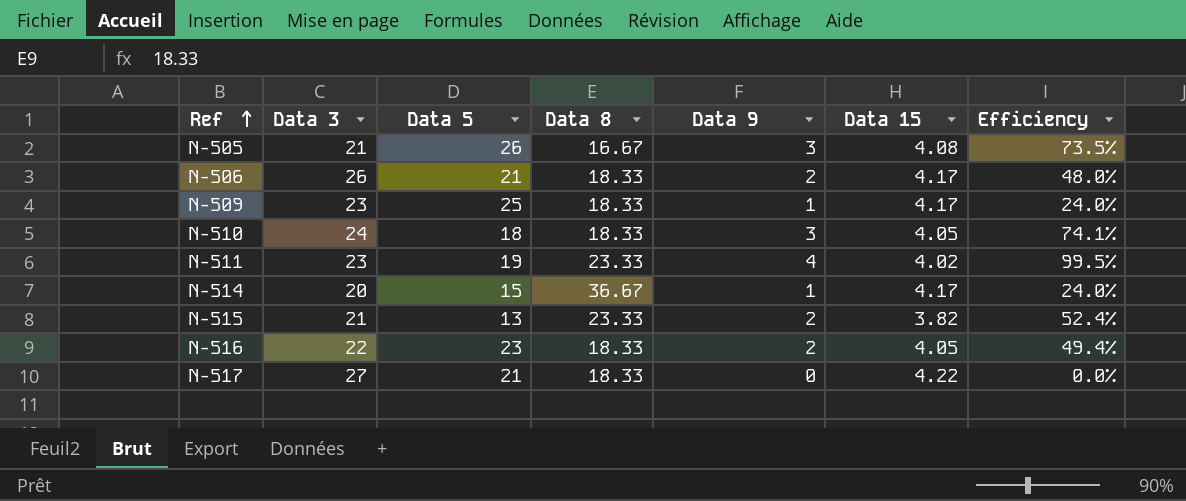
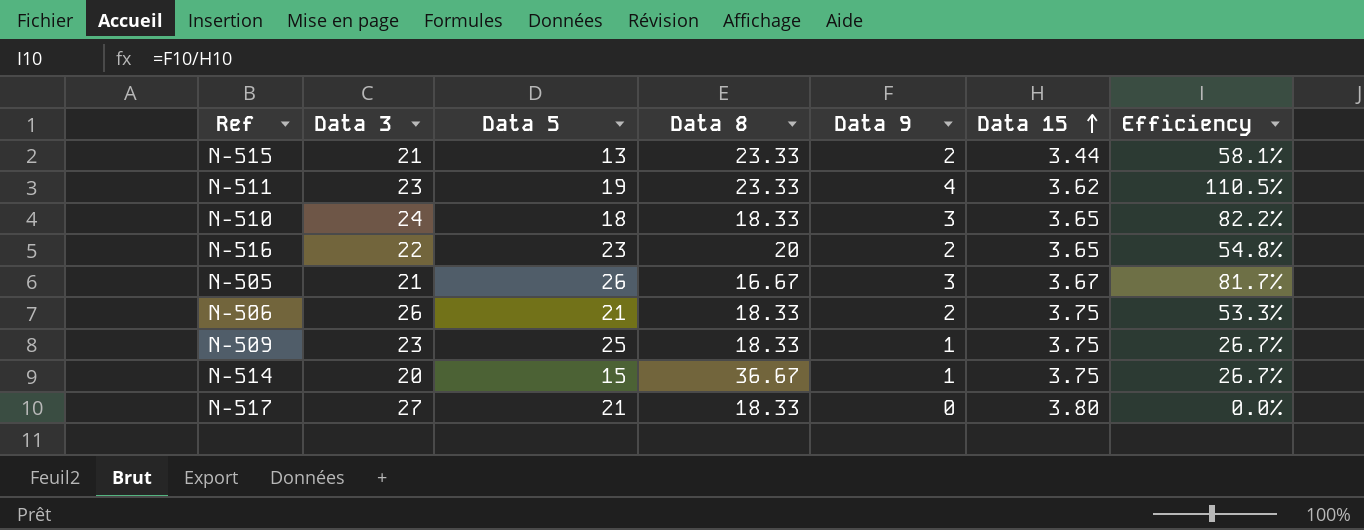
row order: Ref ascending -> Data 15 ascending
N-515 | Data 15: 3.82 -> 3.44
N-515 | Efficiency: 52.4% -> 58.1%
N-511 | Data 15: 4.02 -> 3.62
N-511 | Efficiency: 99.5% -> 110.5%
N-510 | Data 15: 4.05 -> 3.65
N-510 | Efficiency: 74.1% -> 82.2%
N-516 | Data 8: 18.33 -> 20
N-516 | Data 15: 4.05 -> 3.65
N-516 | Efficiency: 49.4% -> 54.8%
N-505 | Data 15: 4.08 -> 3.67
N-505 | Efficiency: 73.5% -> 81.7%
N-506 | Data 15: 4.17 -> 3.75
N-506 | Efficiency: 48.0% -> 53.3%
N-509 | Data 15: 4.17 -> 3.75
N-509 | Efficiency: 24.0% -> 26.7%
N-514 | Data 15: 4.17 -> 3.75
N-514 | Efficiency: 24.0% -> 26.7%
N-517 | Data 15: 4.22 -> 3.80

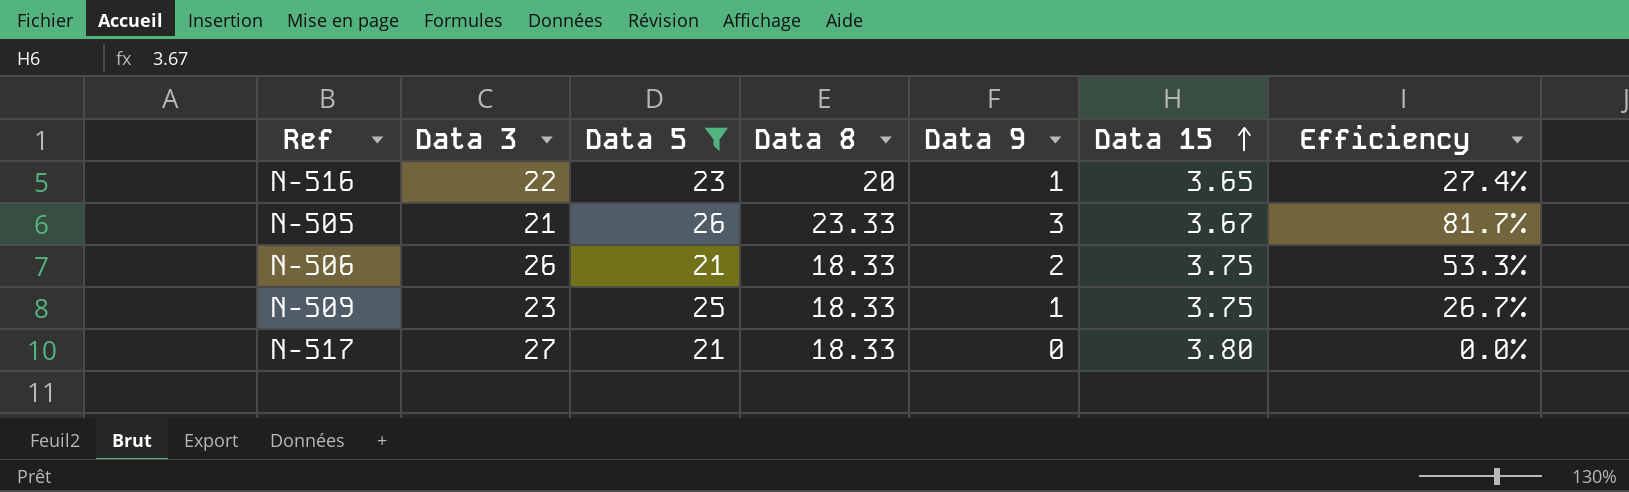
filter: none -> Data 5 >= 21
N-516 | Data 9: 2 -> 1
N-516 | Efficiency: 54.8% -> 27.4%
N-505 | Data 8: 16.67 -> 23.33

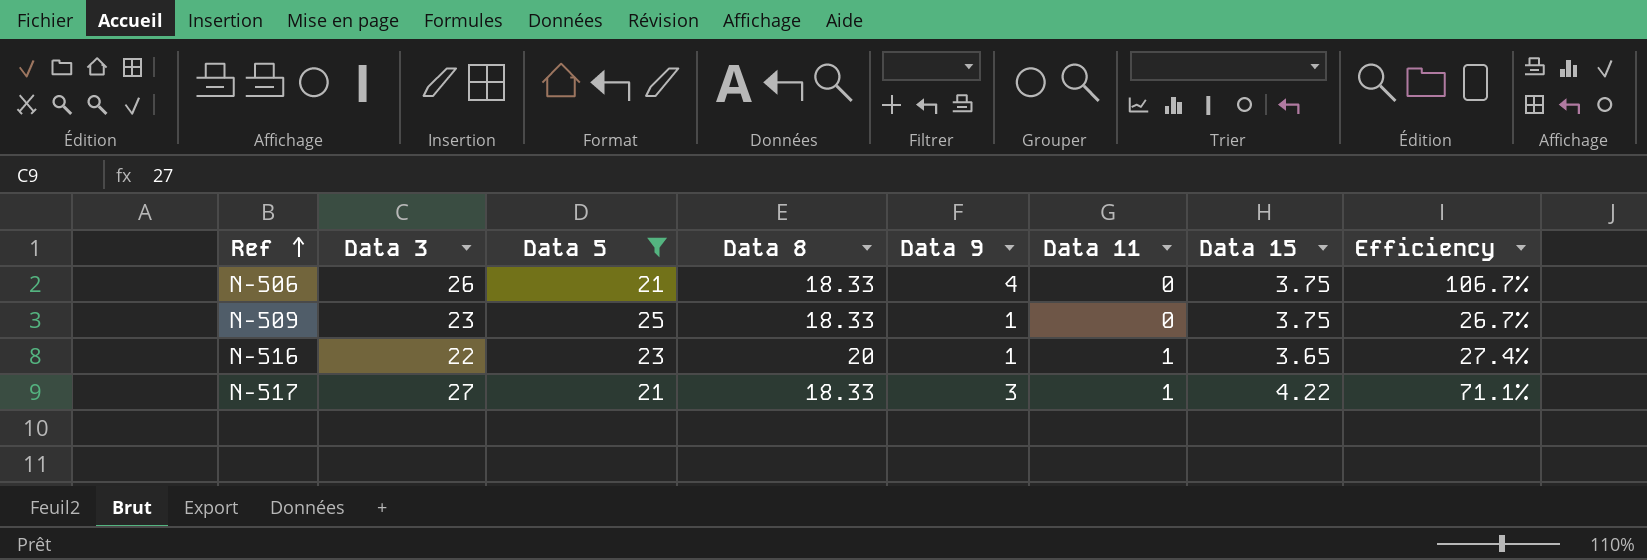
row order: Data 15 ascending -> Ref ascending
column Data 11 | position: none -> 6
row N-505: 21 | 26 | 23.33 | 3 | 3.67 | 81.7% -> none
N-506 | Data 9: 2 -> 4
N-506 | Efficiency: 53.3% -> 106.7%
N-517 | Data 9: 0 -> 3
N-517 | Data 15: 3.80 -> 4.22
N-517 | Efficiency: 0.0% -> 71.1%

